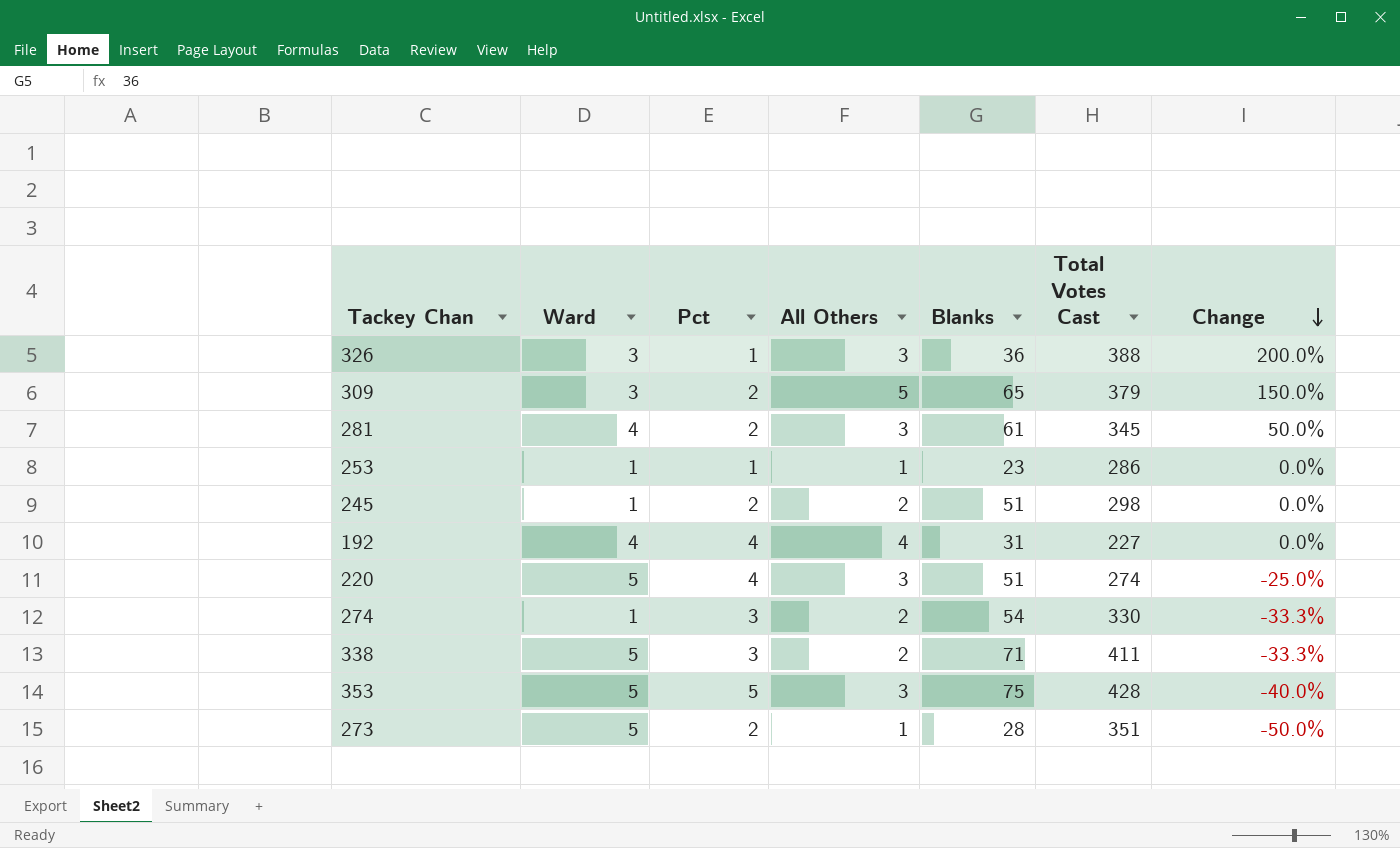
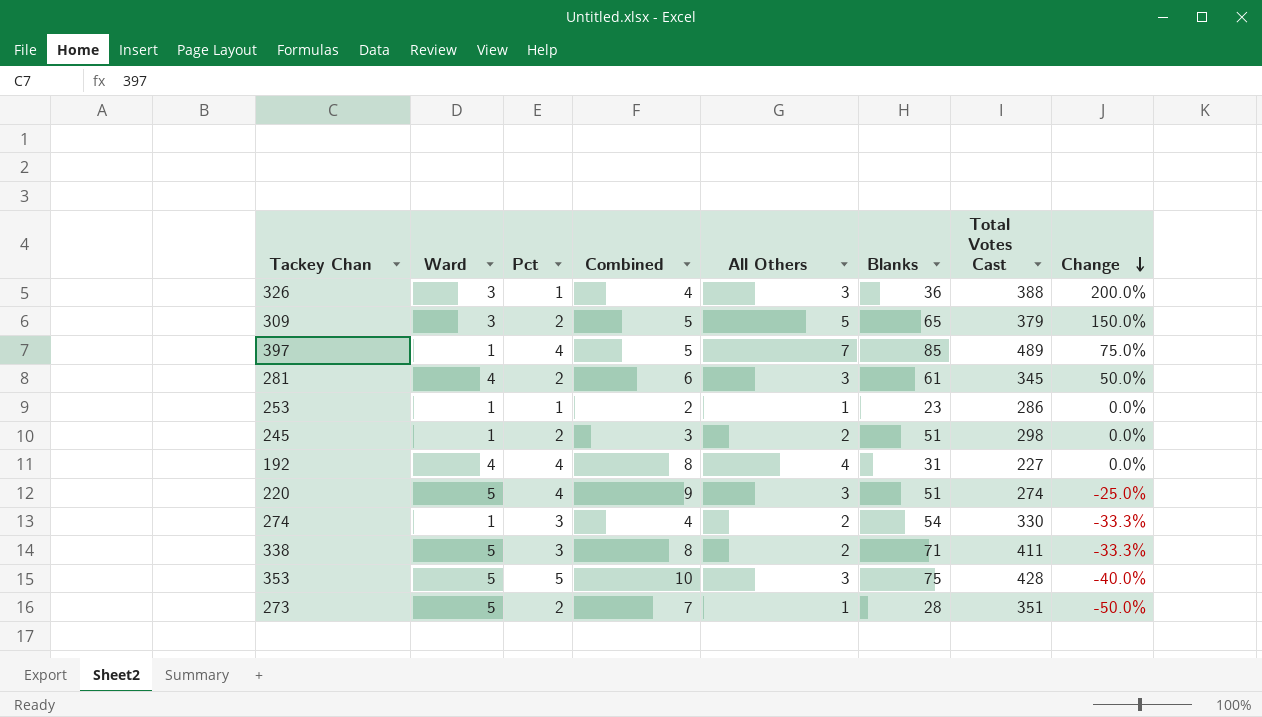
column Combined | formula: none -> [Ward] + [Pct]
row 397: none -> 1 | 4 | 5 | 7 | 85 | 489 | 75.0%

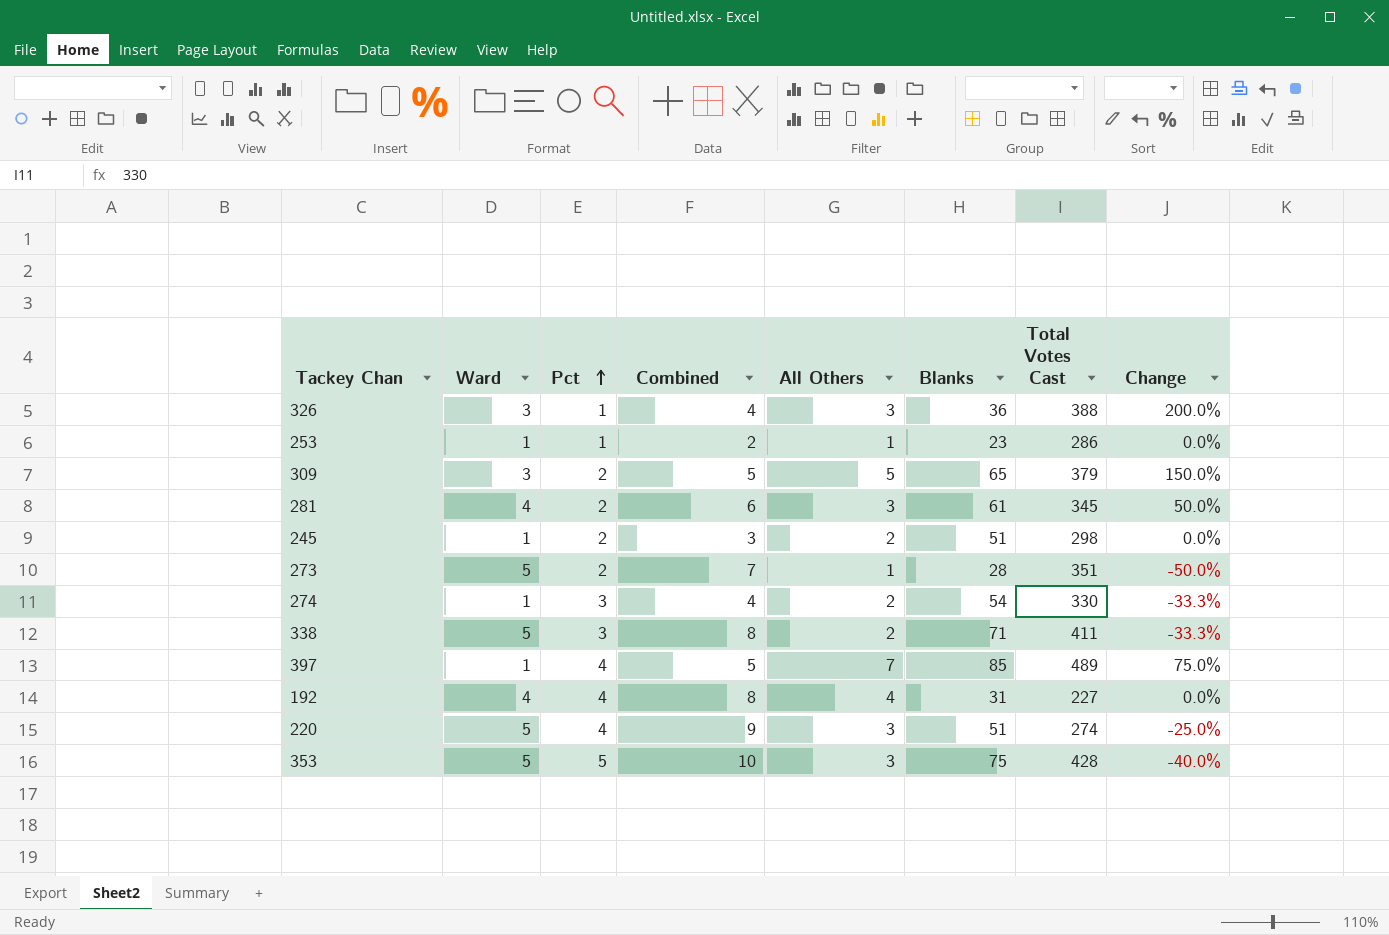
row order: Change descending -> Pct ascending

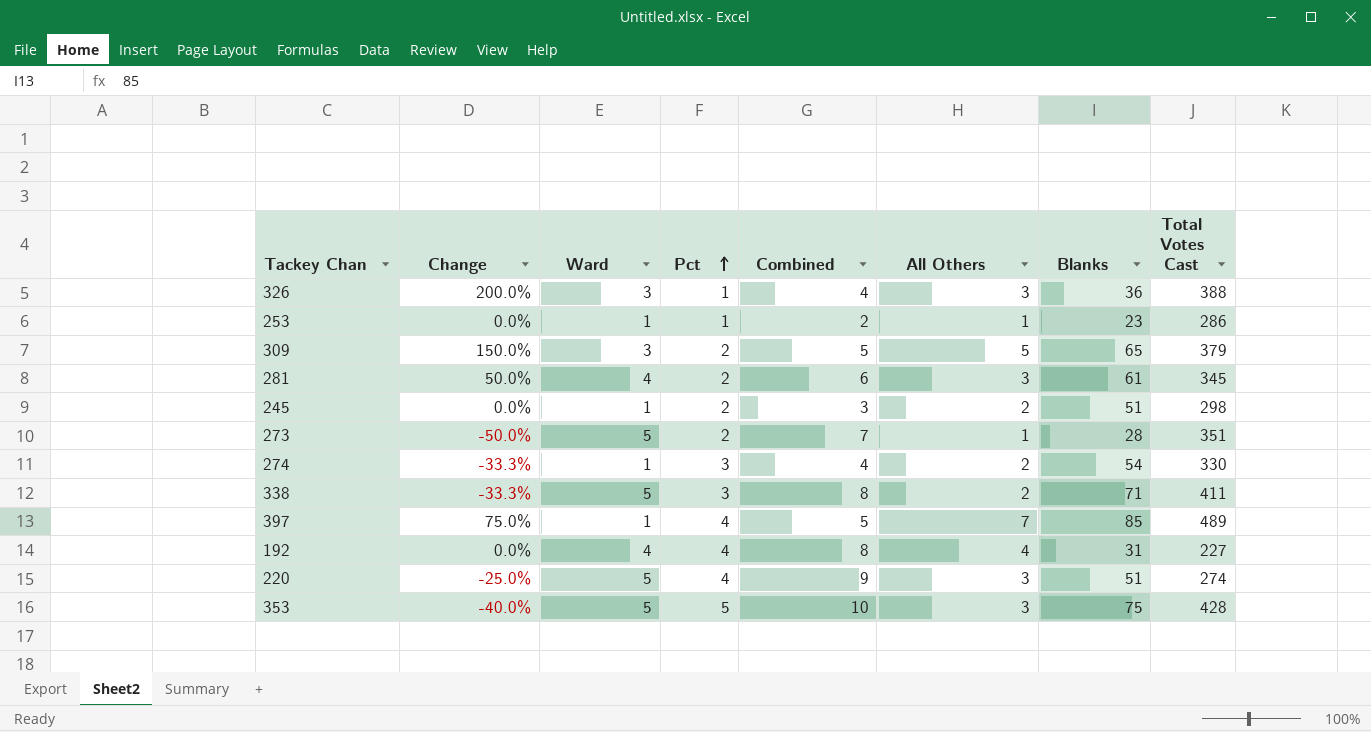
column Change | position: 8 -> 2

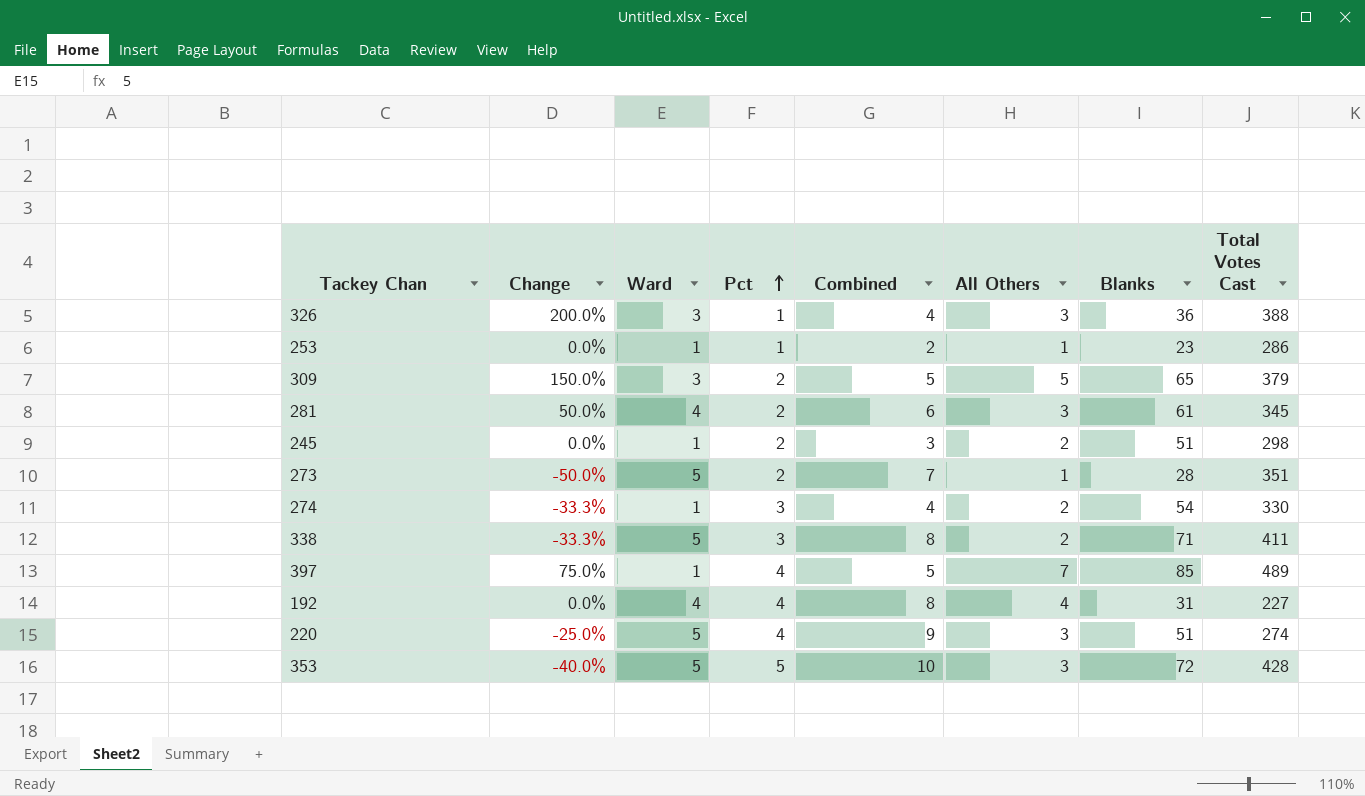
353 | Blanks: 75 -> 72

